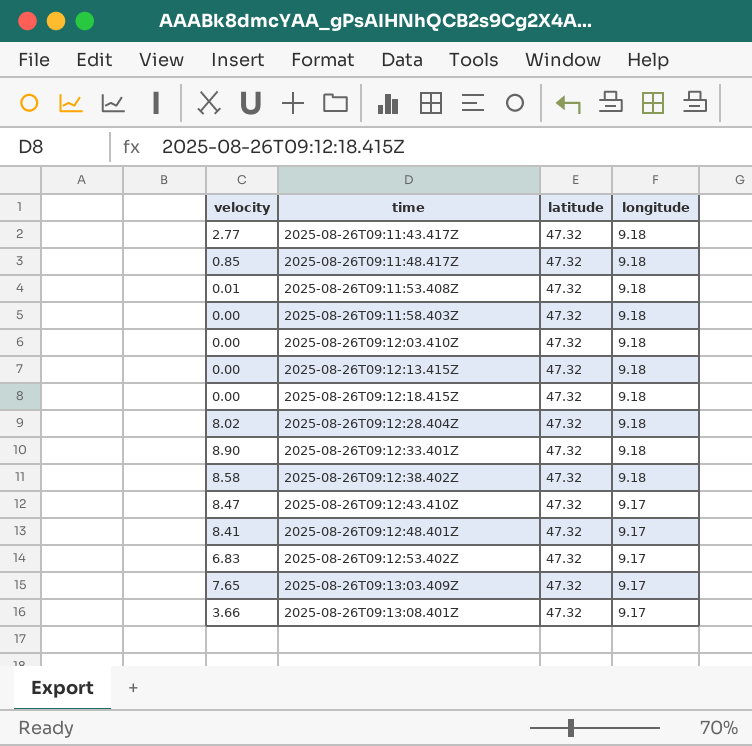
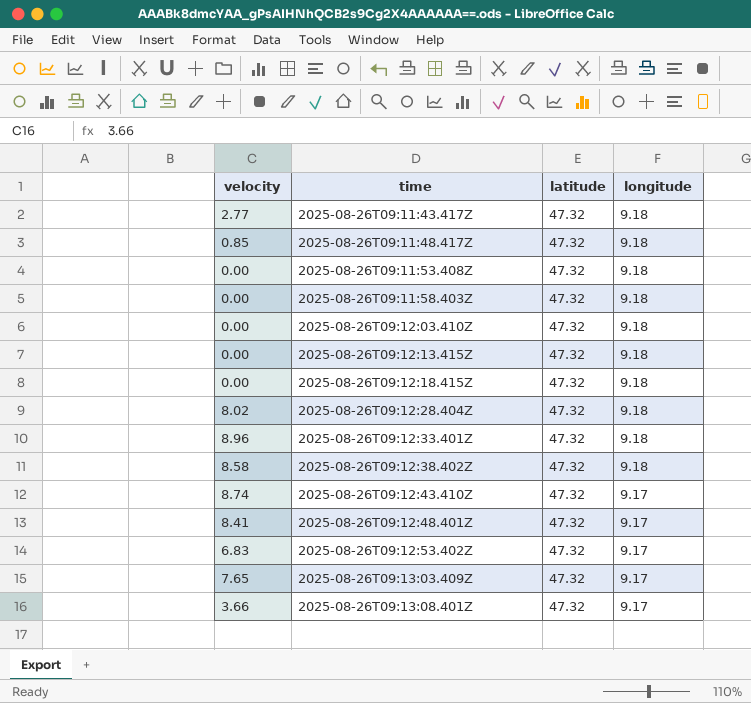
2025-08-26T09:11:53.408Z | velocity: 0.01 -> 0.00
2025-08-26T09:12:33.401Z | velocity: 8.90 -> 8.96
2025-08-26T09:12:43.410Z | velocity: 8.47 -> 8.74

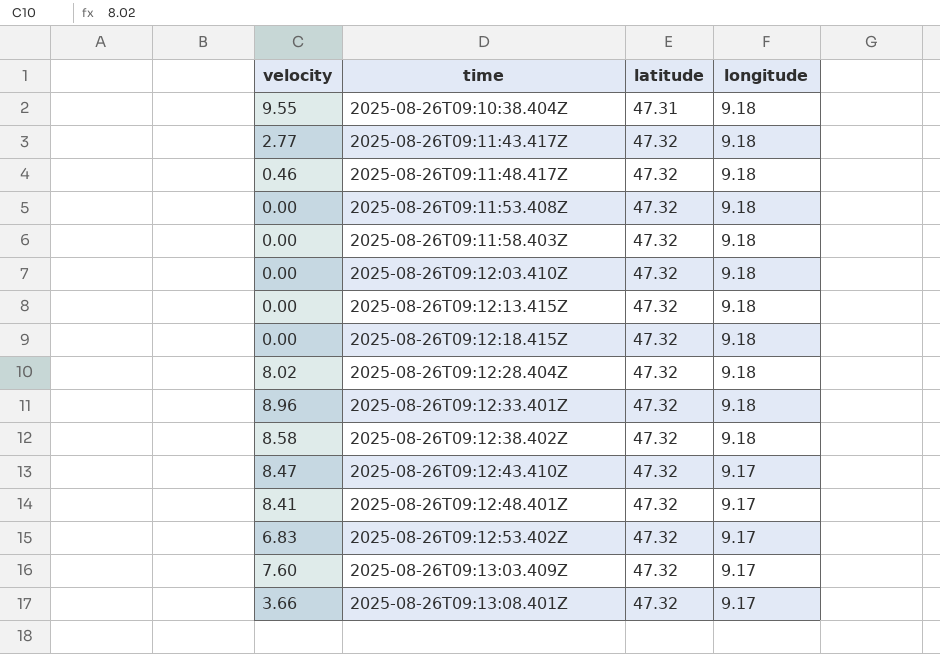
row 2025-08-26T09:10:38.404Z: none -> 9.55 | 47.31 | 9.18
2025-08-26T09:11:48.417Z | velocity: 0.85 -> 0.46
2025-08-26T09:12:43.410Z | velocity: 8.74 -> 8.47
2025-08-26T09:13:03.409Z | velocity: 7.65 -> 7.60

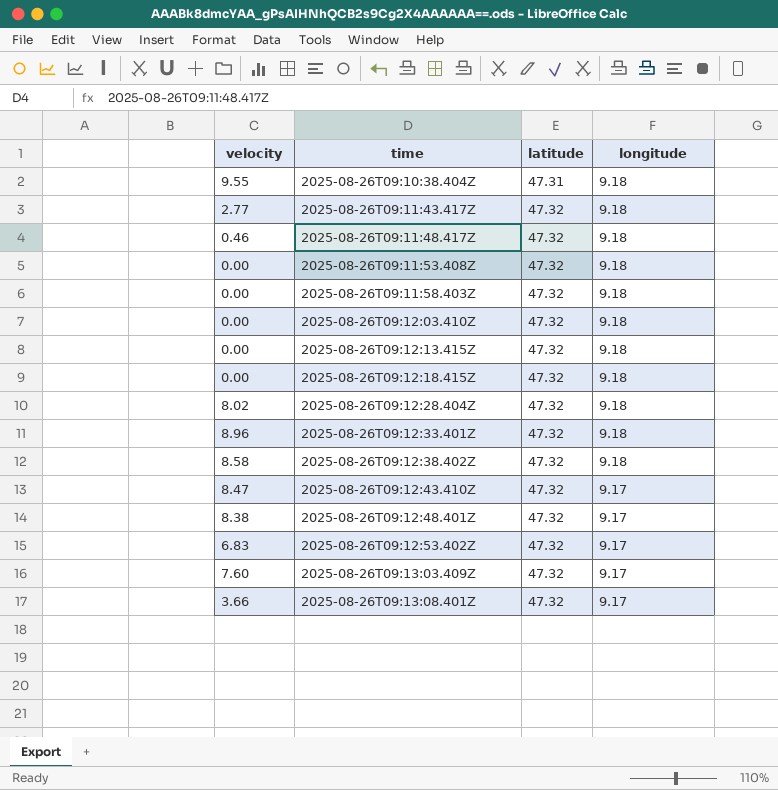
2025-08-26T09:12:48.401Z | velocity: 8.41 -> 8.38

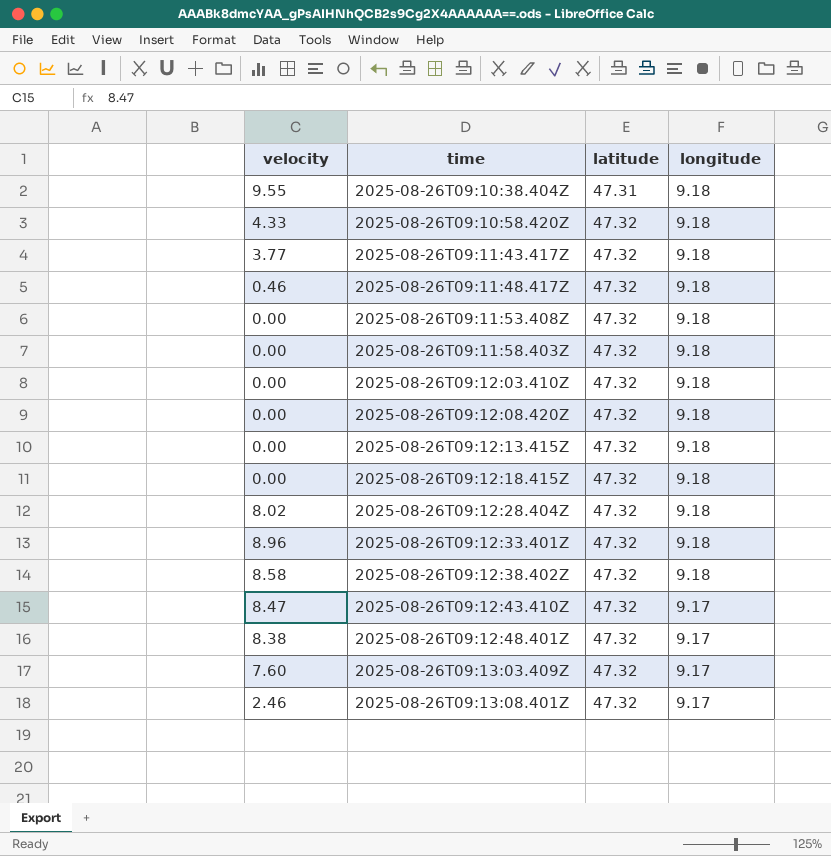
row 2025-08-26T09:12:53.402Z: 6.83 | 47.32 | 9.17 -> none
row 2025-08-26T09:10:58.420Z: none -> 4.33 | 47.32 | 9.18
2025-08-26T09:11:43.417Z | velocity: 2.77 -> 3.77
row 2025-08-26T09:12:08.420Z: none -> 0.00 | 47.32 | 9.18
2025-08-26T09:13:08.401Z | velocity: 3.66 -> 2.46

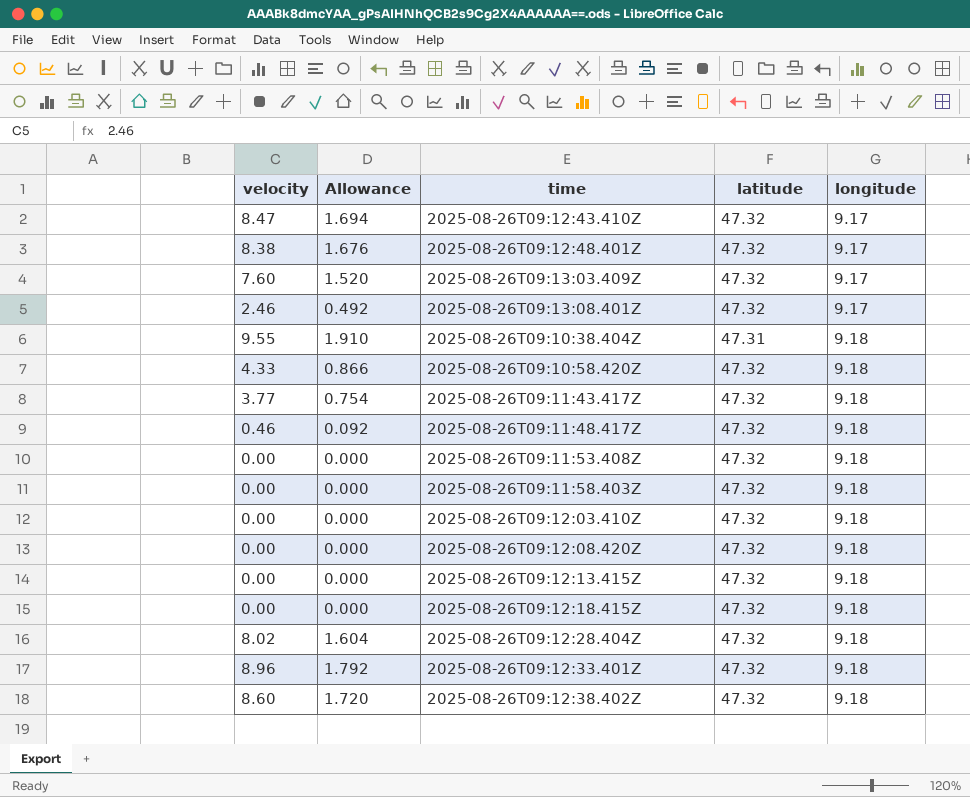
row order: time ascending -> longitude ascending
column Allowance | formula: none -> [velocity] * 0.2
2025-08-26T09:12:38.402Z | velocity: 8.58 -> 8.60

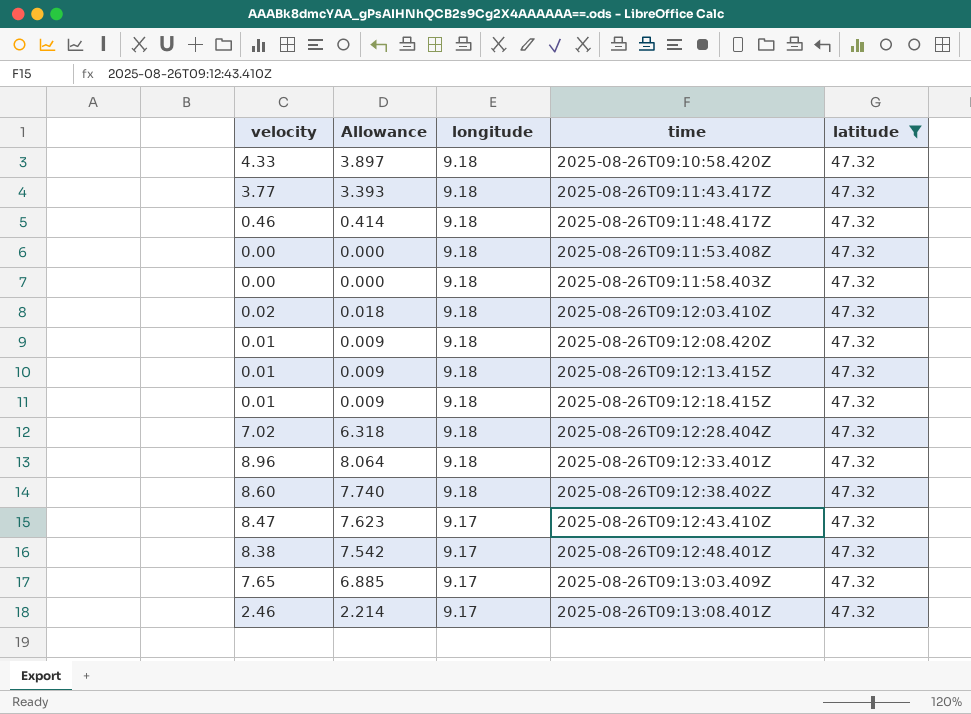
filter: none -> latitude = 47.32
row order: longitude ascending -> longitude descending
column Allowance | formula: [velocity] * 0.2 -> [velocity] * 0.9
column longitude | position: 5 -> 3
2025-08-26T09:12:03.410Z | velocity: 0.00 -> 0.02
2025-08-26T09:12:08.420Z | velocity: 0.00 -> 0.01
2025-08-26T09:12:13.415Z | velocity: 0.00 -> 0.01
2025-08-26T09:12:18.415Z | velocity: 0.00 -> 0.01
2025-08-26T09:12:28.404Z | velocity: 8.02 -> 7.02
2025-08-26T09:13:03.409Z | velocity: 7.60 -> 7.65

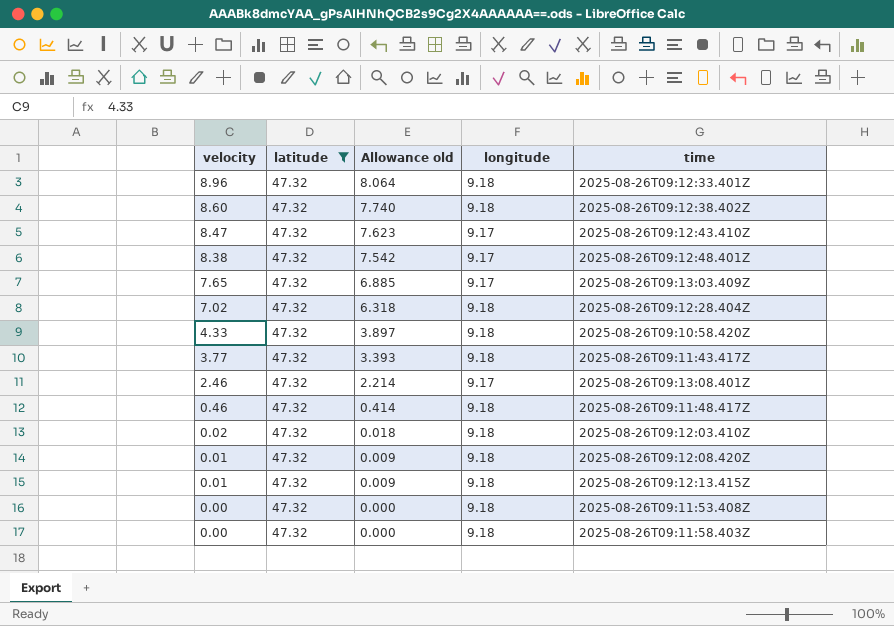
row order: longitude descending -> velocity descending
column latitude | position: 5 -> 2
column name: Allowance -> Allowance old
row 2025-08-26T09:12:18.415Z: 0.01 | 0.009 | 9.18 | 47.32 -> none

